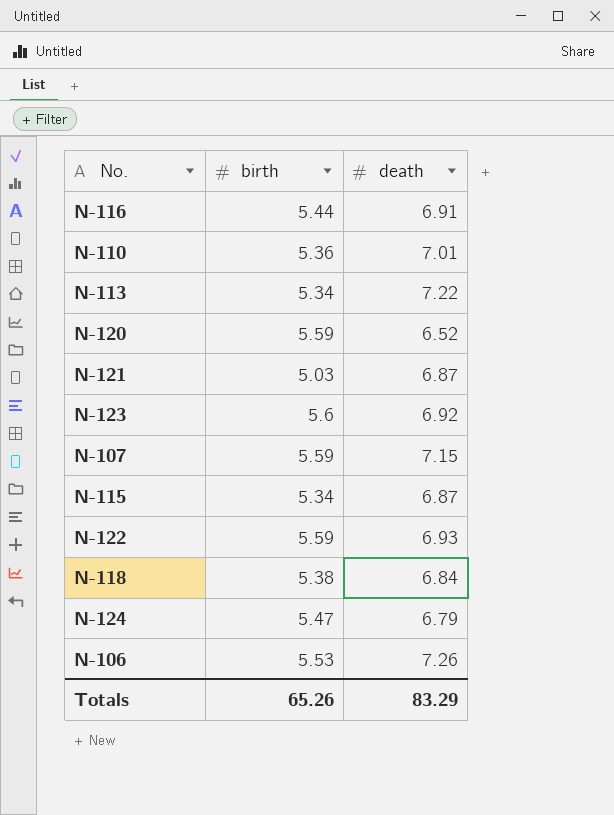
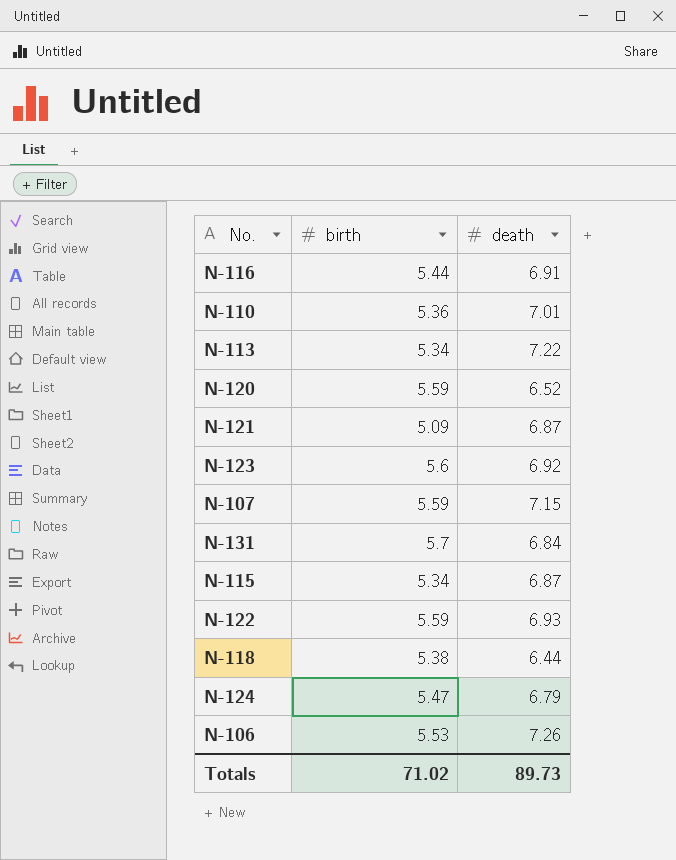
N-121 | birth: 5.03 -> 5.09
row N-131: none -> 5.7 | 6.84
N-118 | death: 6.84 -> 6.44
Totals | birth: 65.26 -> 71.02
Totals | death: 83.29 -> 89.73

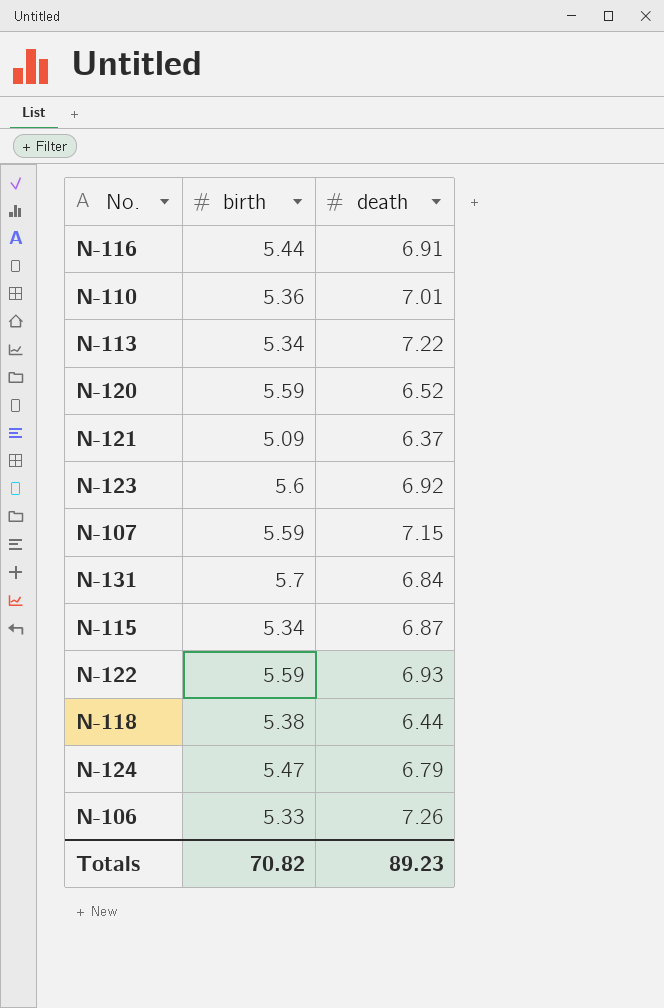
N-121 | death: 6.87 -> 6.37
N-106 | birth: 5.53 -> 5.33
Totals | birth: 71.02 -> 70.82
Totals | death: 89.73 -> 89.23

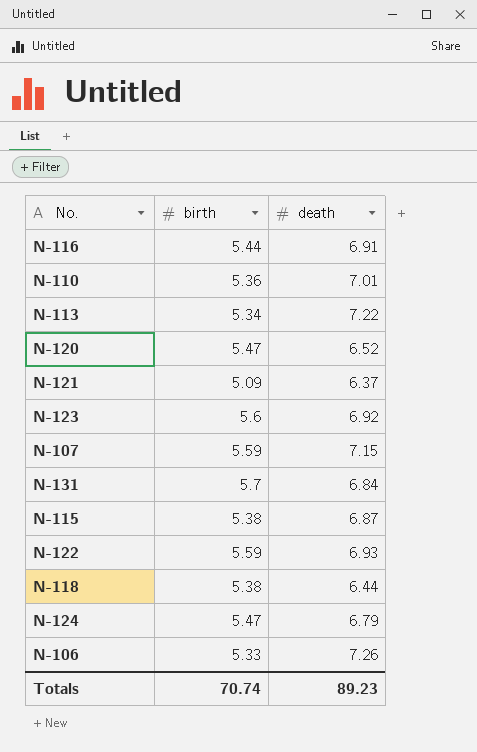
N-120 | birth: 5.59 -> 5.47
N-115 | birth: 5.34 -> 5.38
Totals | birth: 70.82 -> 70.74

